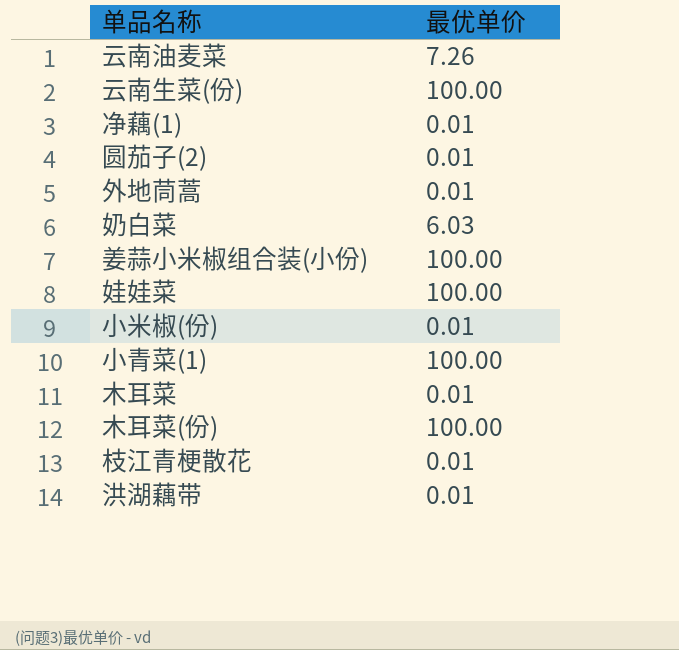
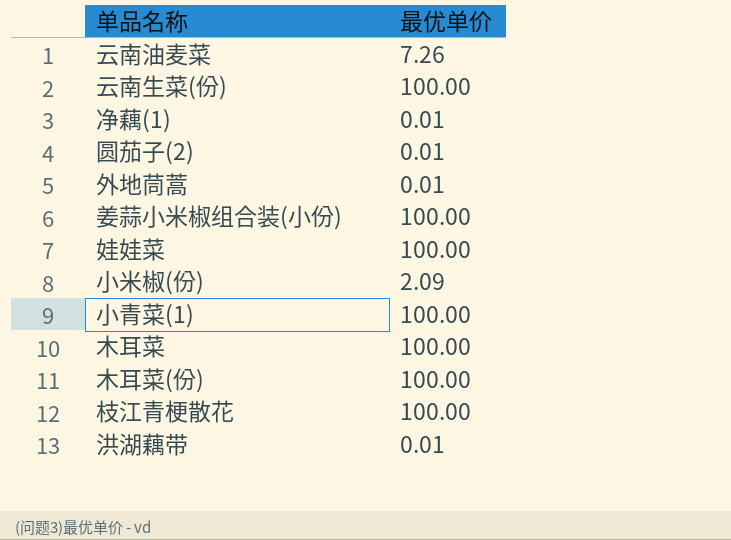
row 奶白菜: 6.03 -> none
小米椒(份) | 最优单价: 0.01 -> 2.09
木耳菜 | 最优单价: 0.01 -> 100.00
枝江青梗散花 | 最优单价: 0.01 -> 100.00

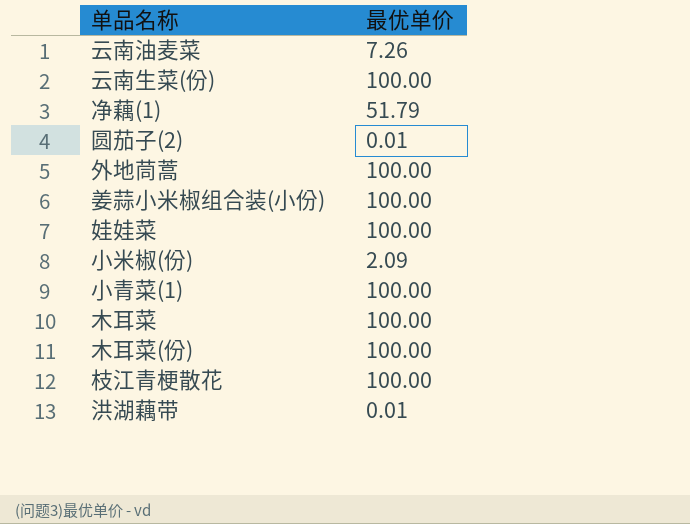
净藕(1) | 最优单价: 0.01 -> 51.79
外地茼蒿 | 最优单价: 0.01 -> 100.00

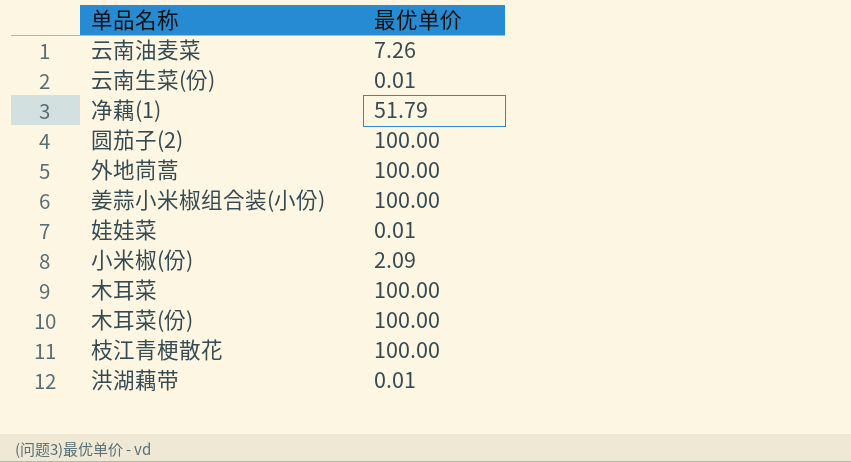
row 小青菜(1): 100.00 -> none
云南生菜(份) | 最优单价: 100.00 -> 0.01
圆茄子(2) | 最优单价: 0.01 -> 100.00
娃娃菜 | 最优单价: 100.00 -> 0.01

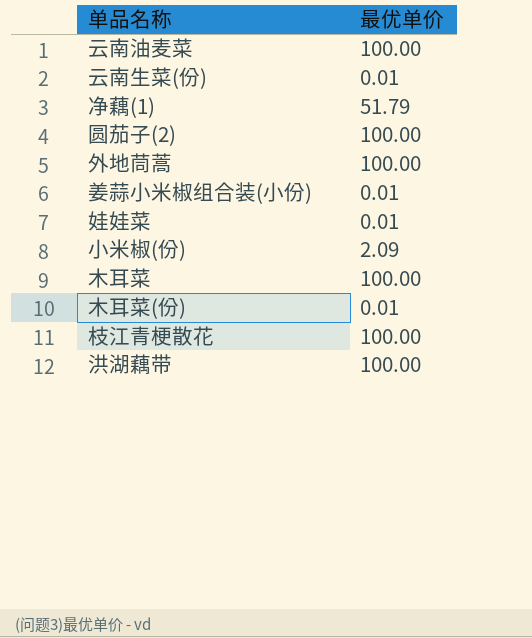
云南油麦菜 | 最优单价: 7.26 -> 100.00
姜蒜小米椒组合装(小份) | 最优单价: 100.00 -> 0.01
木耳菜(份) | 最优单价: 100.00 -> 0.01
洪湖藕带 | 最优单价: 0.01 -> 100.00

